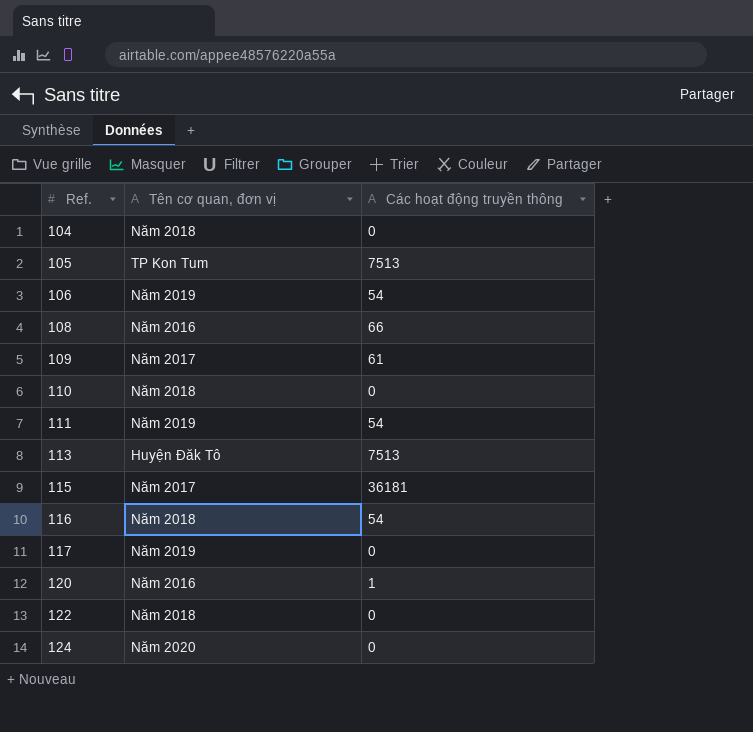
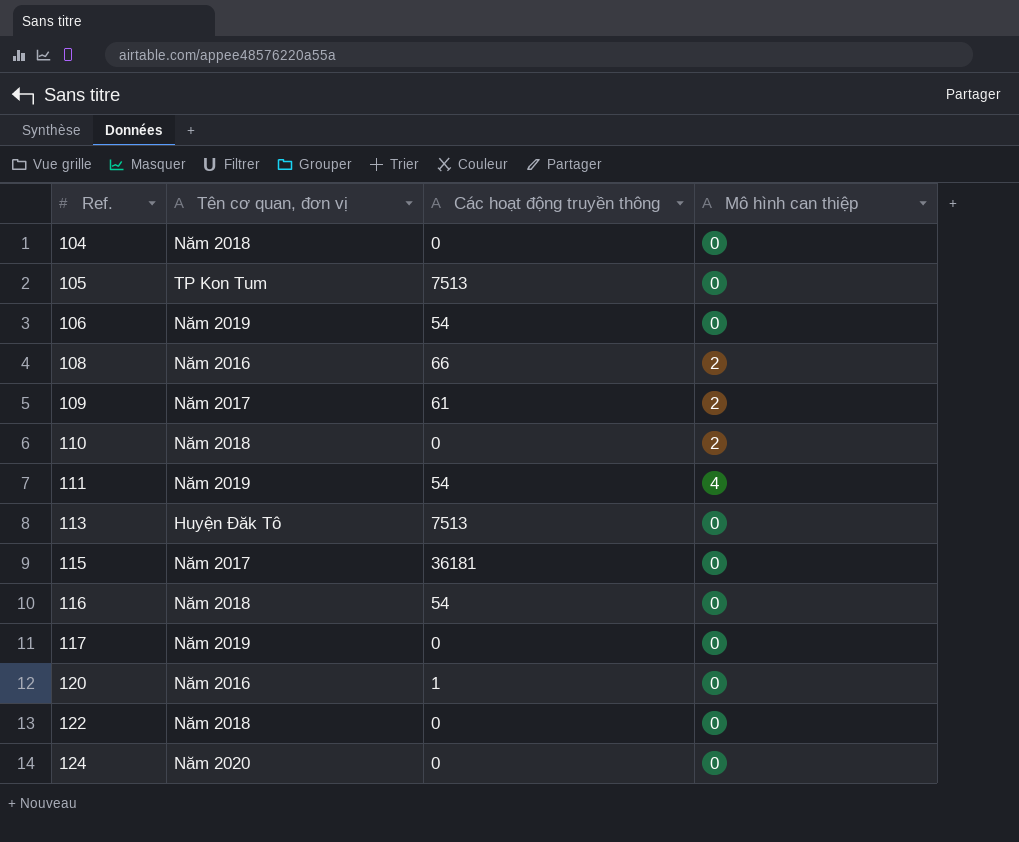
column Mô hình can thiệp | position: none -> 4

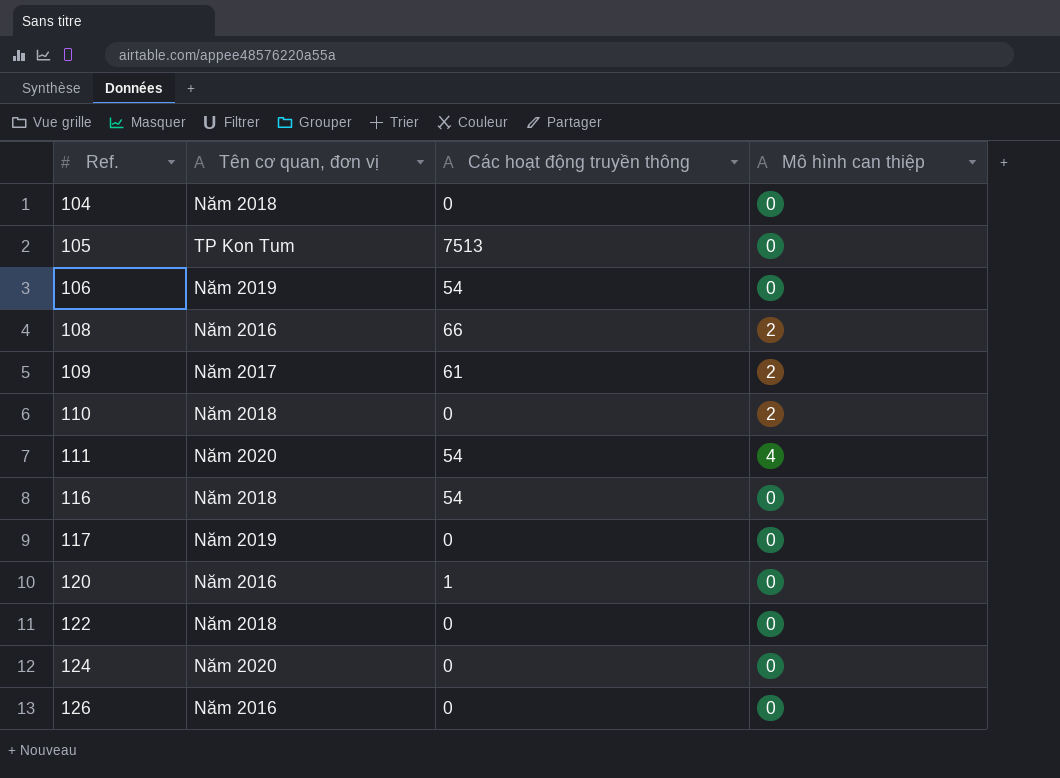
row 113: Huyện Đăk Tô | 7513 | 0 -> none
row 115: Năm 2017 | 36181 | 0 -> none
111 | Tên cơ quan, đơn vị: Năm 2019 -> Năm 2020
row 126: none -> Năm 2016 | 0 | 0

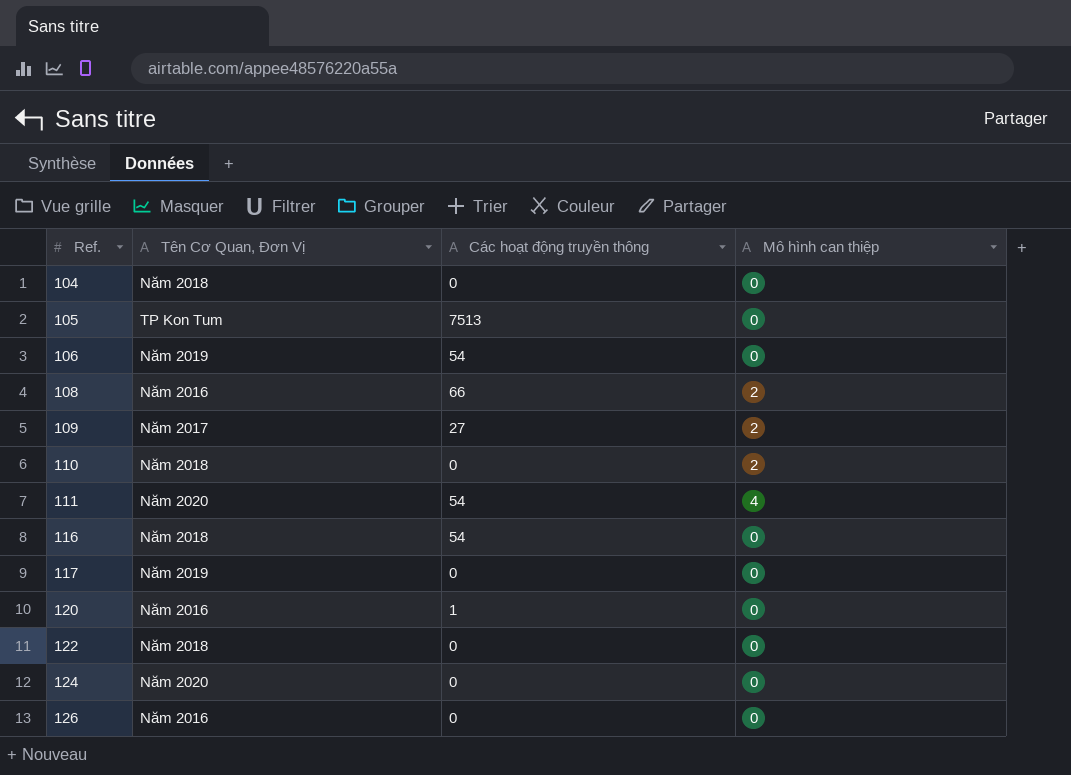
column name: Tên cơ quan, đơn vị -> Tên Cơ Quan, Đơn Vị
109 | Các hoạt động truyền thông: 61 -> 27

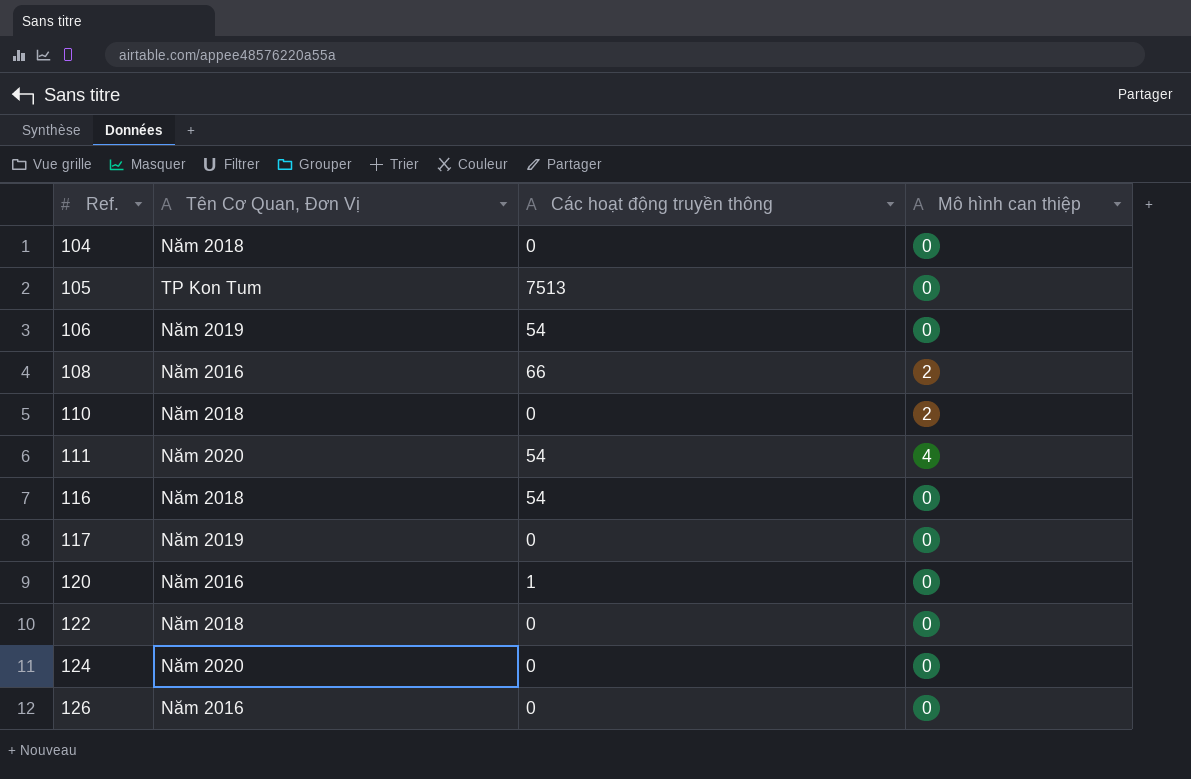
row 109: Năm 2017 | 27 | 2 -> none

